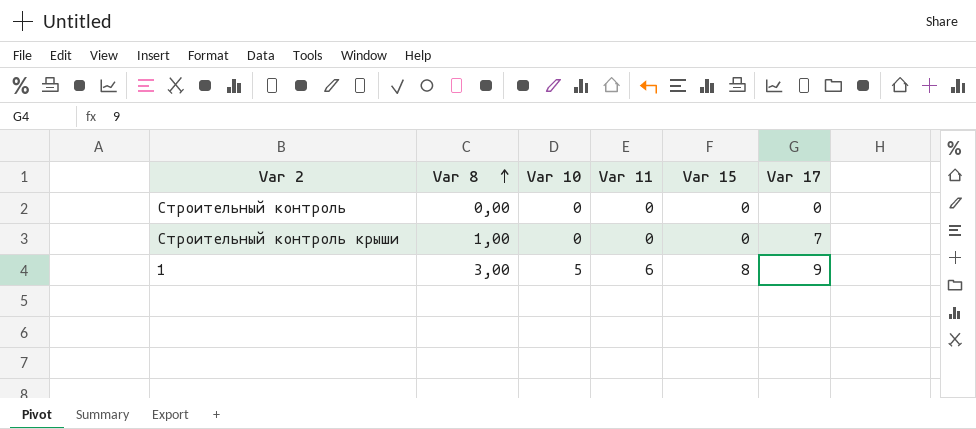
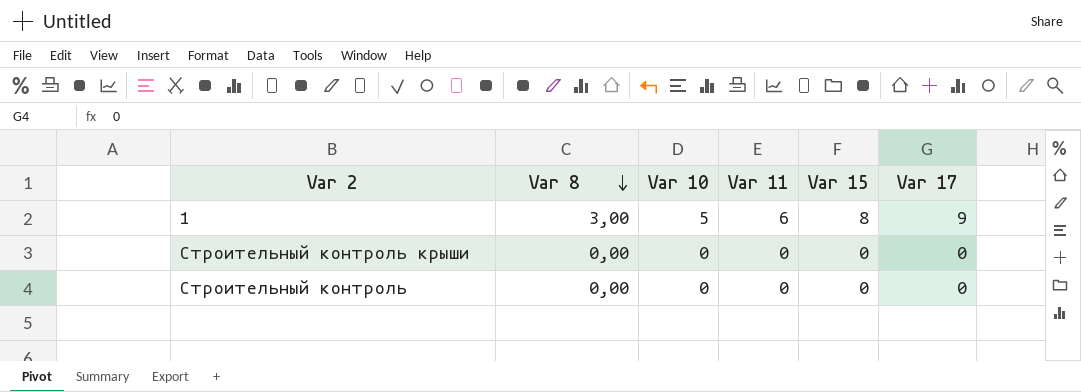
row order: Var 8 ascending -> Var 8 descending
Строительный контроль крыши | Var 8: 1,00 -> 0,00
Строительный контроль крыши | Var 17: 7 -> 0

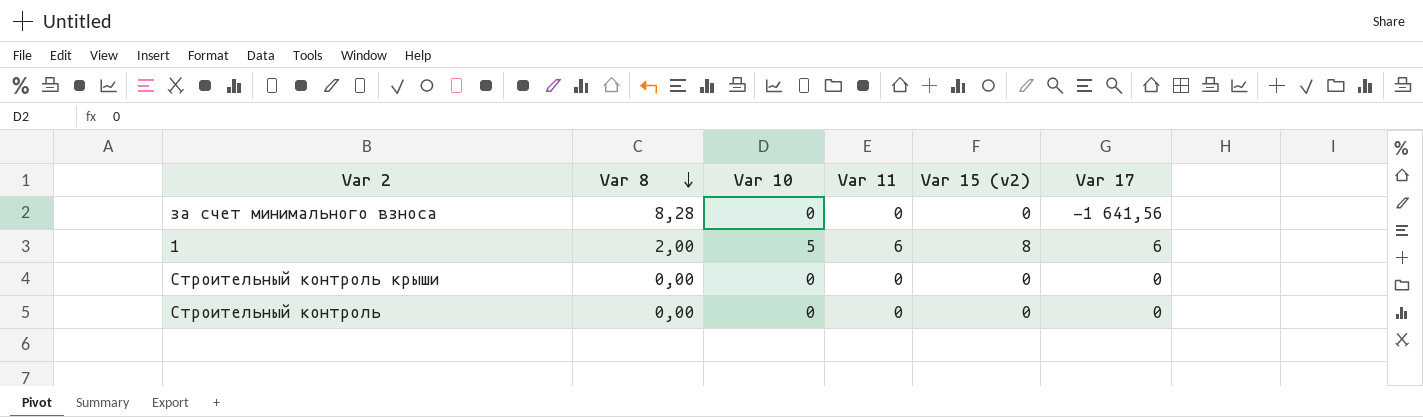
column name: Var 15 -> Var 15 (v2)
row за счет минимального взноса: none -> 8,28 | 0 | 0 | 0 | -1 641,56
1 | Var 8: 3,00 -> 2,00
1 | Var 17: 9 -> 6

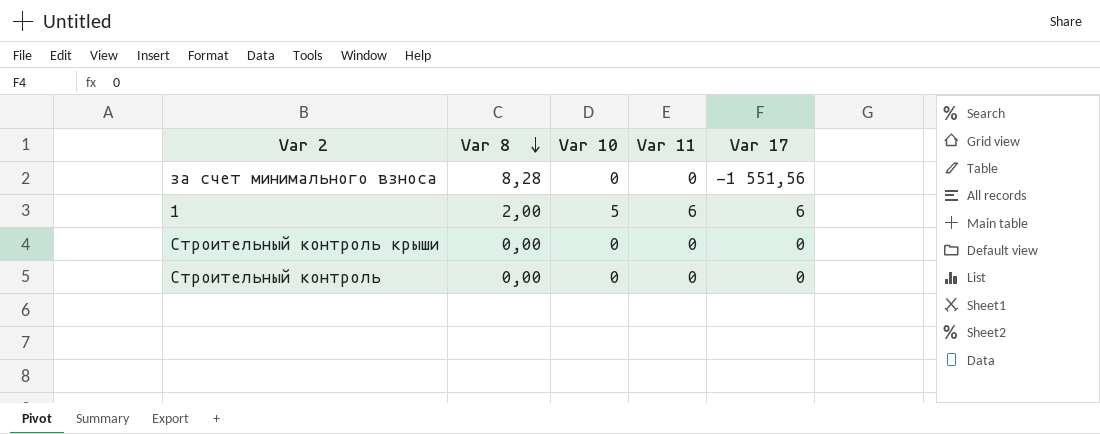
column Var 15 (v2) | position: 5 -> none
за счет минимального взноса | Var 17: -1 641,56 -> -1 551,56

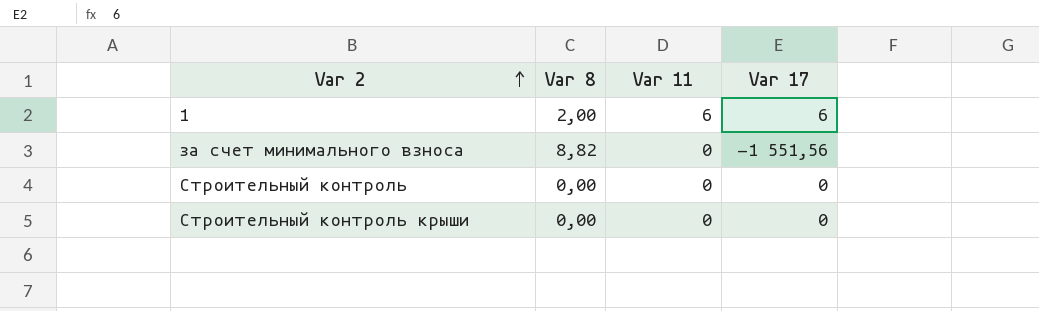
row order: Var 8 descending -> Var 2 ascending
column Var 10 | position: 3 -> none
за счет минимального взноса | Var 8: 8,28 -> 8,82

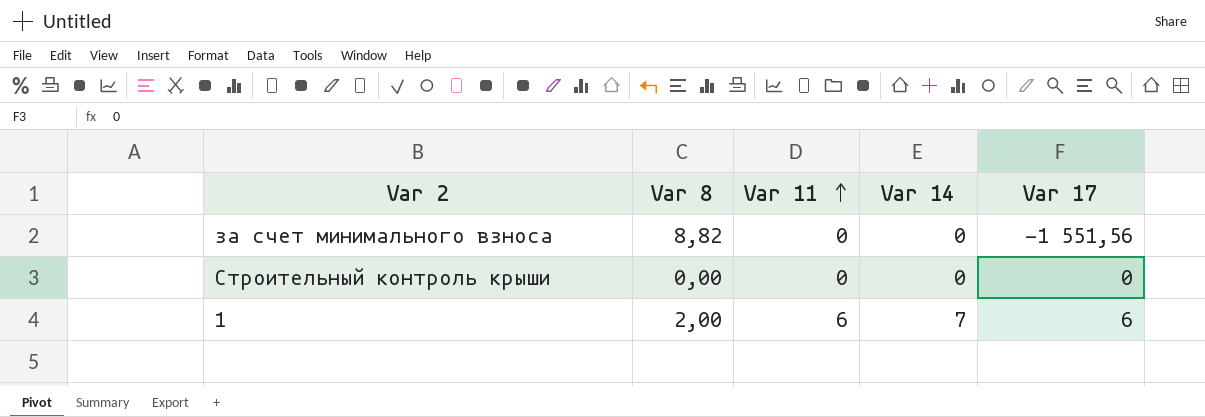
row order: Var 2 ascending -> Var 11 ascending
column Var 14 | position: none -> 4
row Строительный контроль: 0,00 | 0 | 0 -> none

